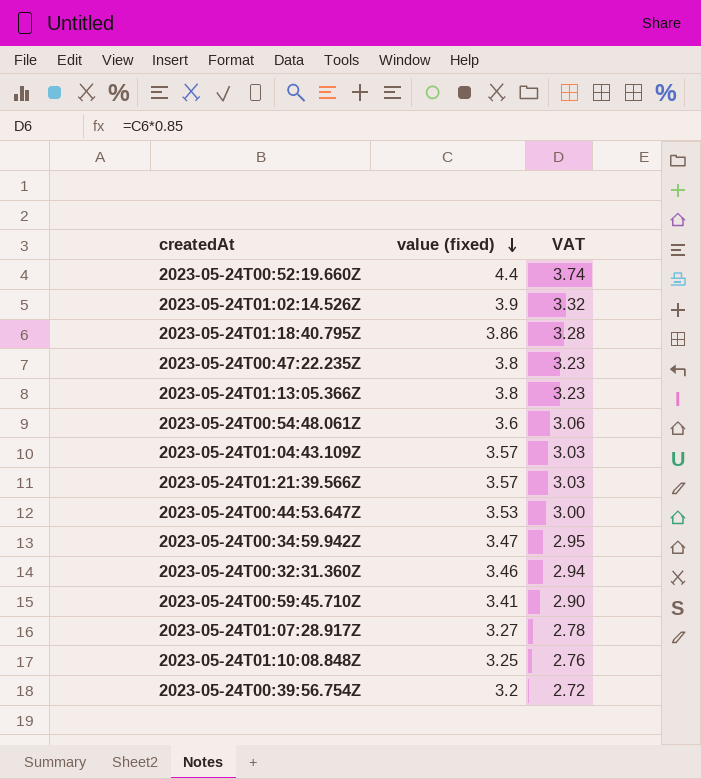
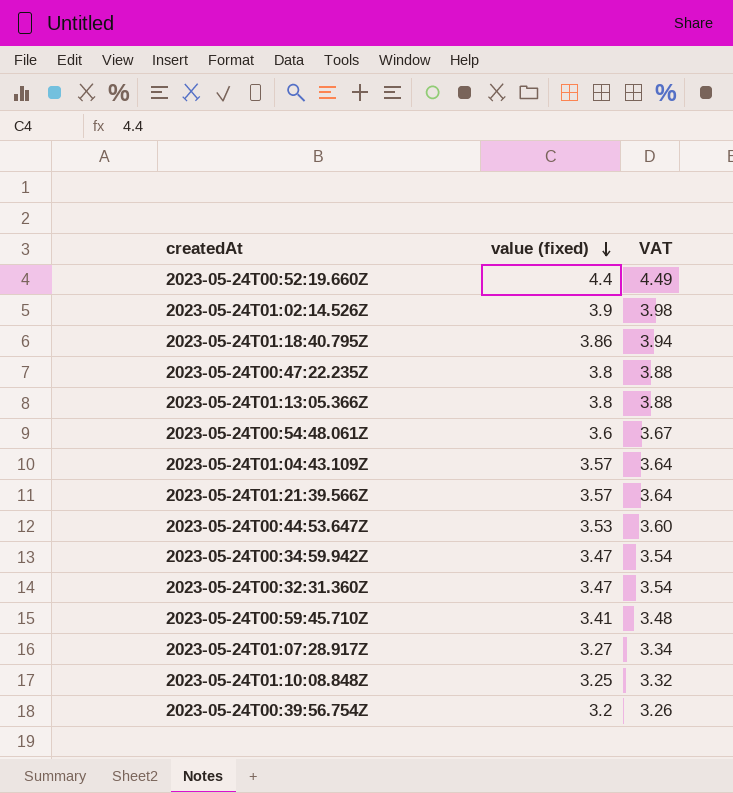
column VAT | formula: [value (fixed)] * 0.85 -> [value (fixed)] * 1.02
2023-05-24T00:32:31.360Z | value (fixed): 3.46 -> 3.47

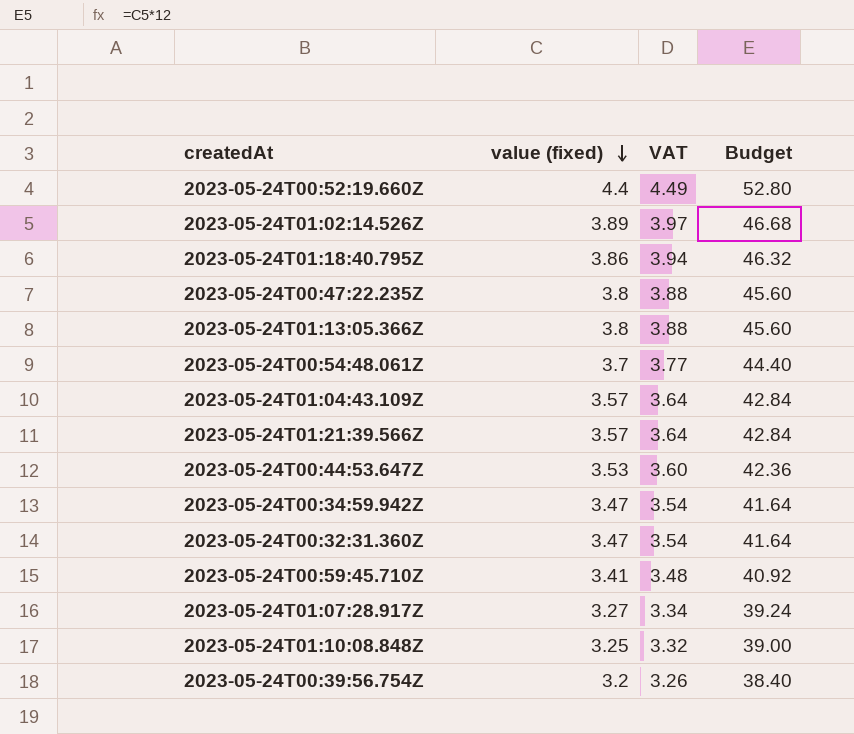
column Budget | formula: none -> [value (fixed)] * 12
2023-05-24T01:02:14.526Z | value (fixed): 3.9 -> 3.89
2023-05-24T01:02:14.526Z | VAT: 3.98 -> 3.97
2023-05-24T00:54:48.061Z | value (fixed): 3.6 -> 3.7
2023-05-24T00:54:48.061Z | VAT: 3.67 -> 3.77

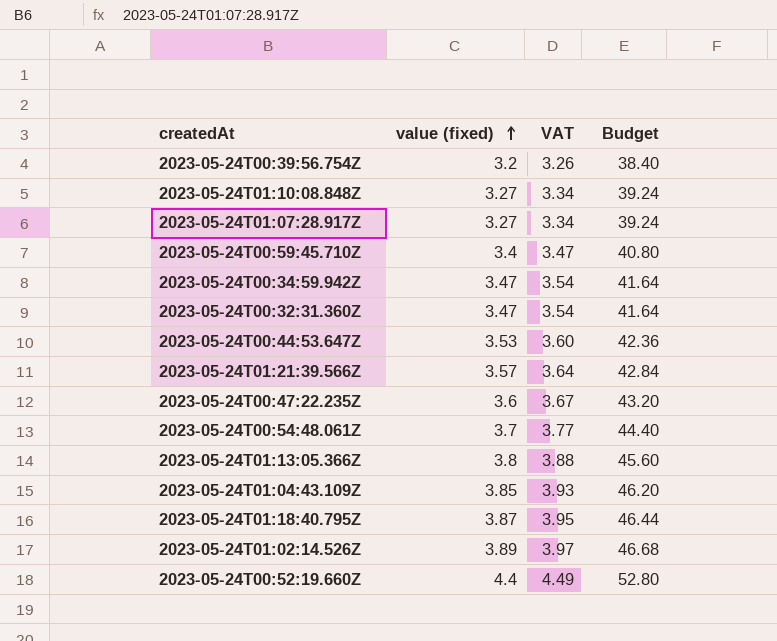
row order: value (fixed) descending -> value (fixed) ascending
2023-05-24T01:10:08.848Z | value (fixed): 3.25 -> 3.27
2023-05-24T01:10:08.848Z | VAT: 3.32 -> 3.34
2023-05-24T01:10:08.848Z | Budget: 39.00 -> 39.24
2023-05-24T00:59:45.710Z | value (fixed): 3.41 -> 3.4
2023-05-24T00:59:45.710Z | VAT: 3.48 -> 3.47
2023-05-24T00:59:45.710Z | Budget: 40.92 -> 40.80
2023-05-24T00:47:22.235Z | value (fixed): 3.8 -> 3.6
2023-05-24T00:47:22.235Z | VAT: 3.88 -> 3.67
2023-05-24T00:47:22.235Z | Budget: 45.60 -> 43.20
2023-05-24T01:04:43.109Z | value (fixed): 3.57 -> 3.85
2023-05-24T01:04:43.109Z | VAT: 3.64 -> 3.93
2023-05-24T01:04:43.109Z | Budget: 42.84 -> 46.20
2023-05-24T01:18:40.795Z | value (fixed): 3.86 -> 3.87
2023-05-24T01:18:40.795Z | VAT: 3.94 -> 3.95
2023-05-24T01:18:40.795Z | Budget: 46.32 -> 46.44

